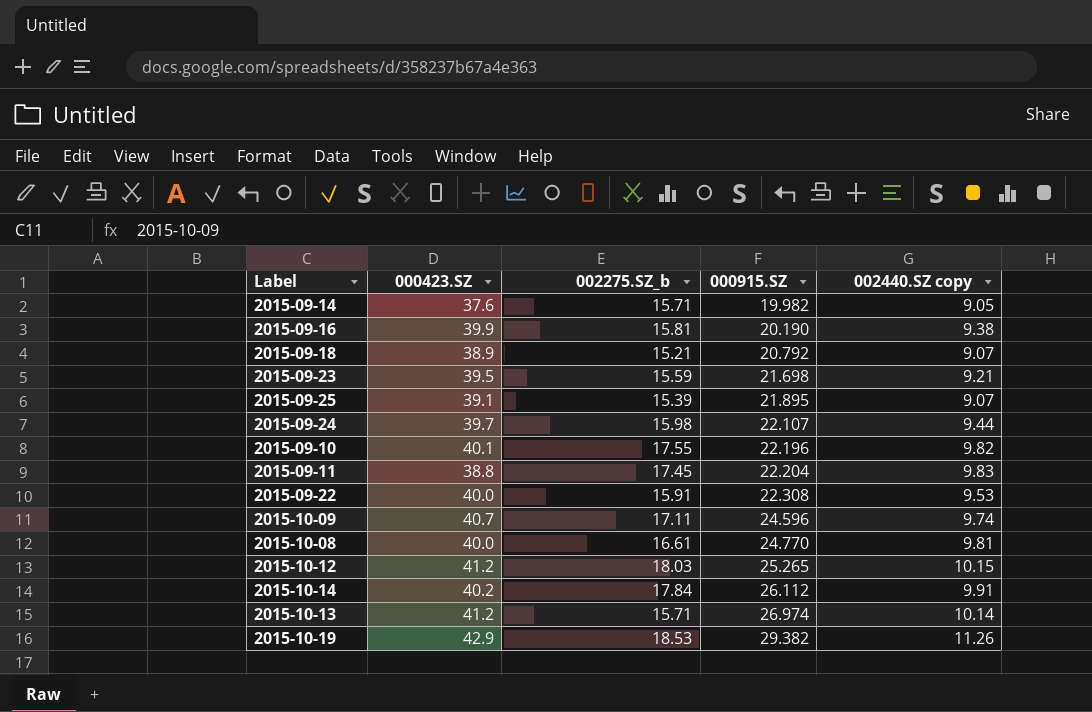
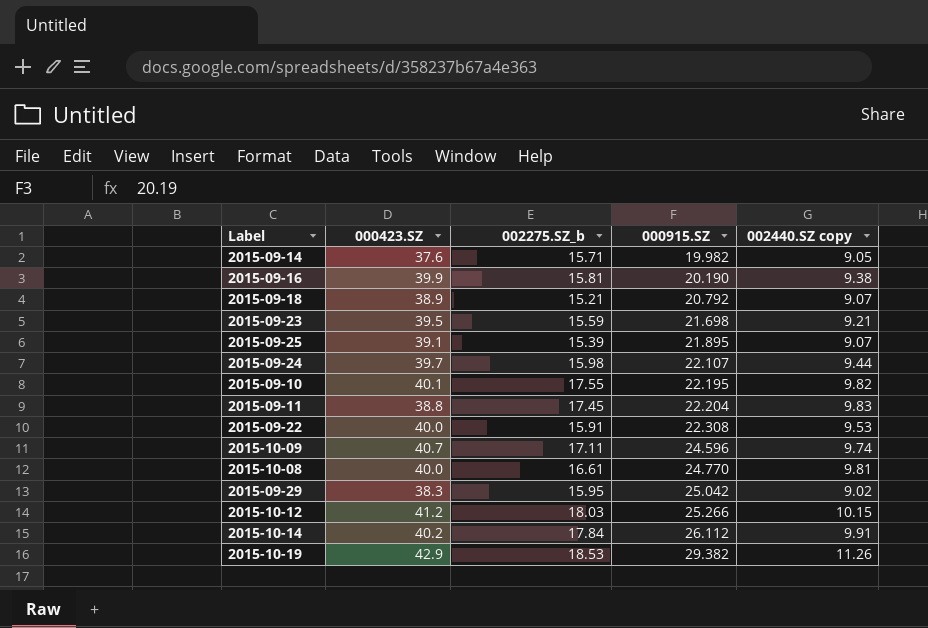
row 2015-10-13: 41.2 | 15.71 | 26.974 | 10.14 -> none
2015-09-10 | 000915.SZ: 22.196 -> 22.195
row 2015-09-29: none -> 38.3 | 15.95 | 25.042 | 9.02
2015-10-12 | 000915.SZ: 25.265 -> 25.266

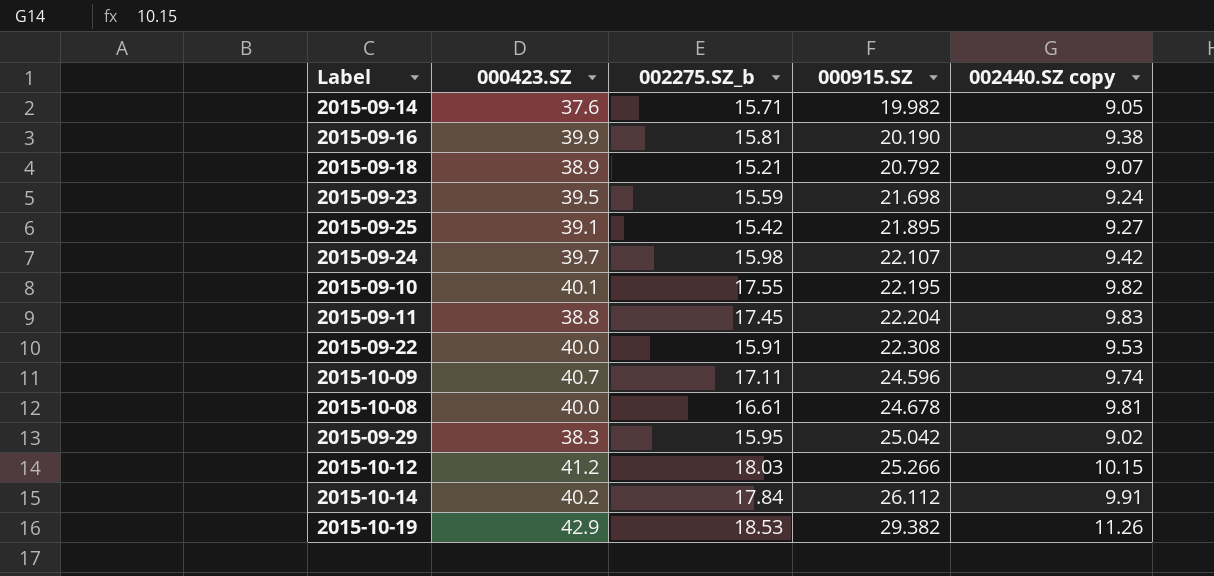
2015-09-23 | 002440.SZ copy: 9.21 -> 9.24
2015-09-25 | 002275.SZ_b: 15.39 -> 15.42
2015-09-25 | 002440.SZ copy: 9.07 -> 9.27
2015-09-24 | 002440.SZ copy: 9.44 -> 9.42
2015-10-08 | 000915.SZ: 24.770 -> 24.678

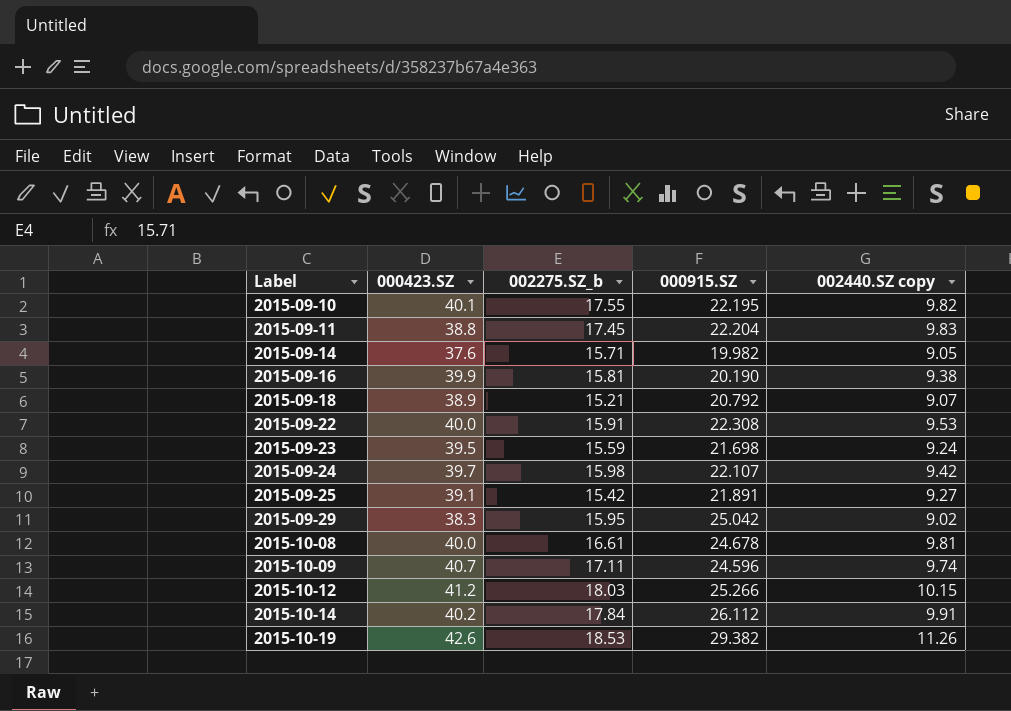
row order: 000915.SZ ascending -> Label ascending
2015-09-25 | 000915.SZ: 21.895 -> 21.891
2015-10-19 | 000423.SZ: 42.9 -> 42.6

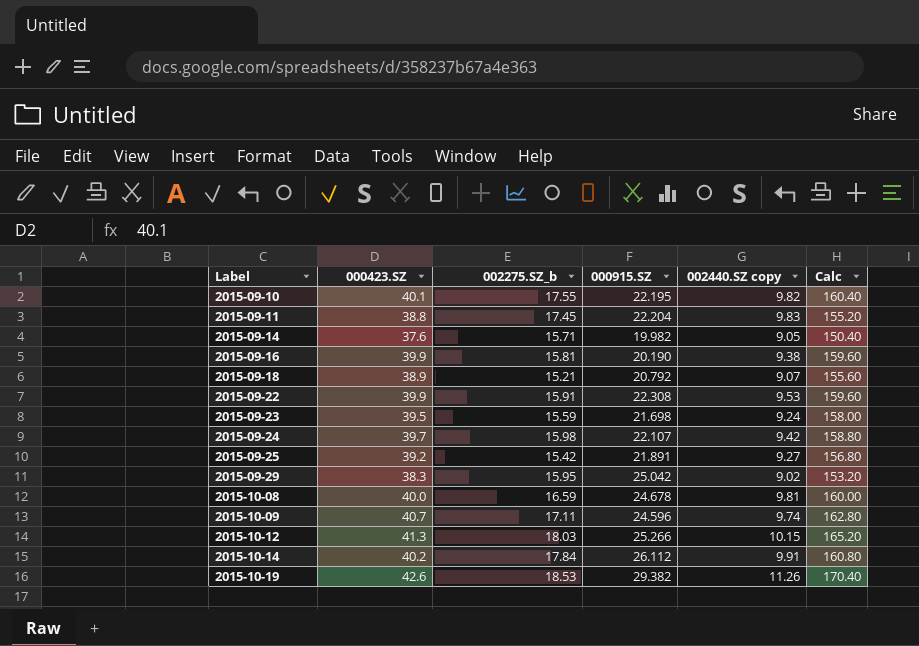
column Calc | formula: none -> [000423.SZ] * 4
2015-09-22 | 000423.SZ: 40.0 -> 39.9
2015-09-25 | 000423.SZ: 39.1 -> 39.2
2015-10-08 | 002275.SZ_b: 16.61 -> 16.59
2015-10-12 | 000423.SZ: 41.2 -> 41.3

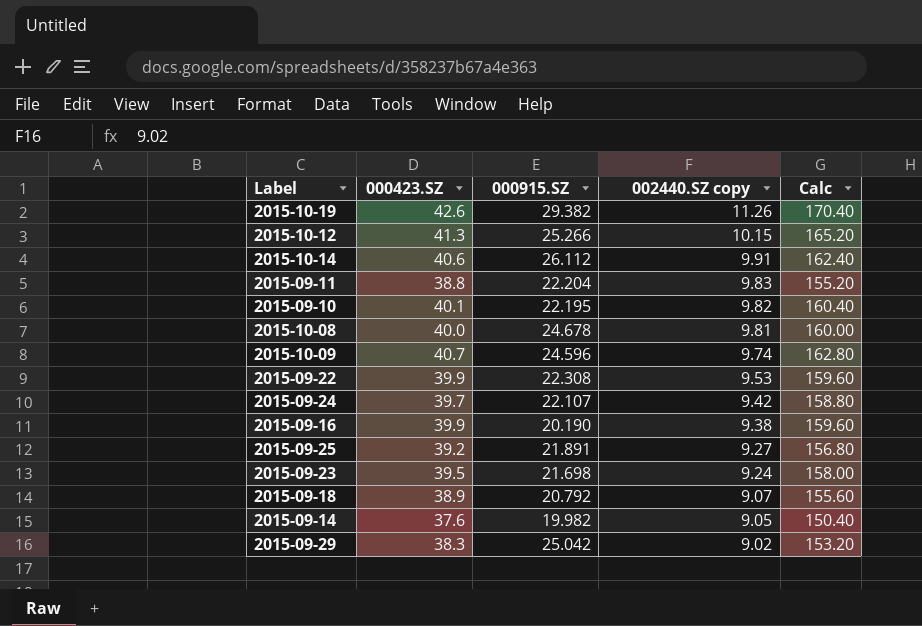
row order: Label ascending -> 002440.SZ copy descending
column 002275.SZ_b | position: 3 -> none
2015-10-14 | 000423.SZ: 40.2 -> 40.6
2015-10-14 | Calc: 160.80 -> 162.40

